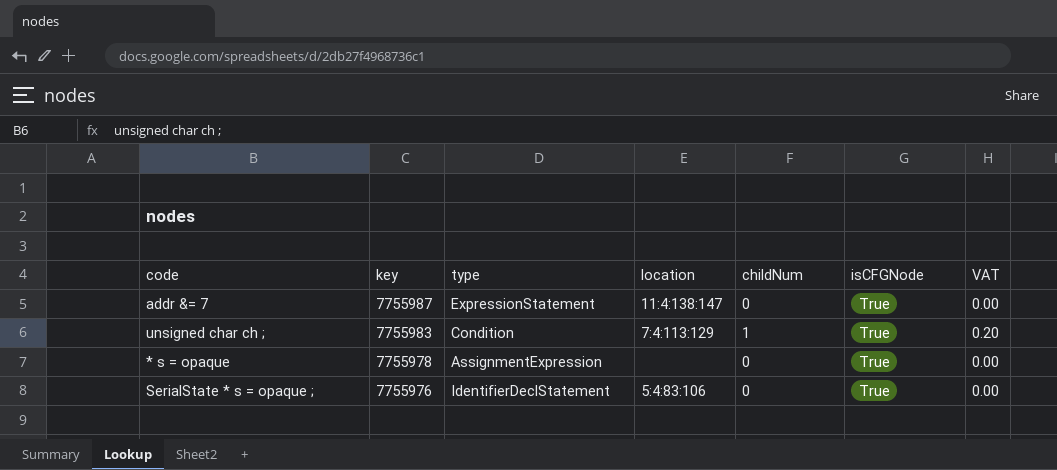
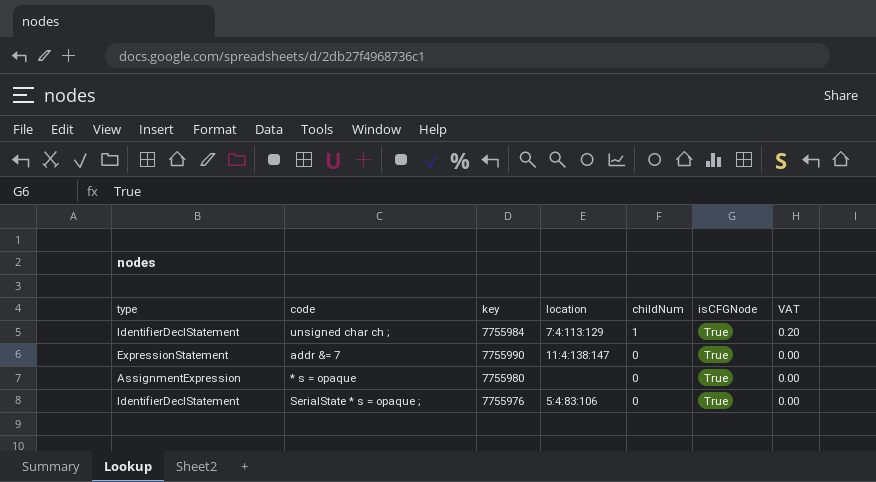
row order: key descending -> childNum descending
column type | position: 3 -> 1
unsigned char ch ; | type: Condition -> IdentifierDeclStatement
unsigned char ch ; | key: 7755983 -> 7755984
addr &= 7 | key: 7755987 -> 7755990
* s = opaque | key: 7755978 -> 7755980

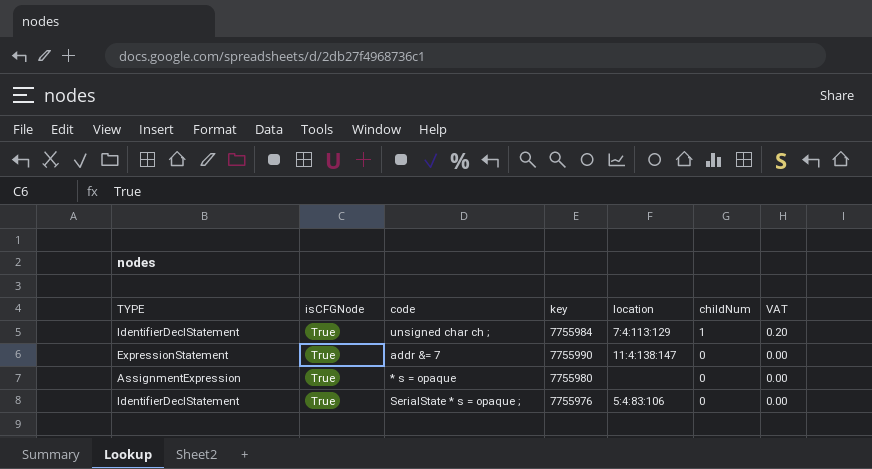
column name: type -> TYPE
column isCFGNode | position: 6 -> 2

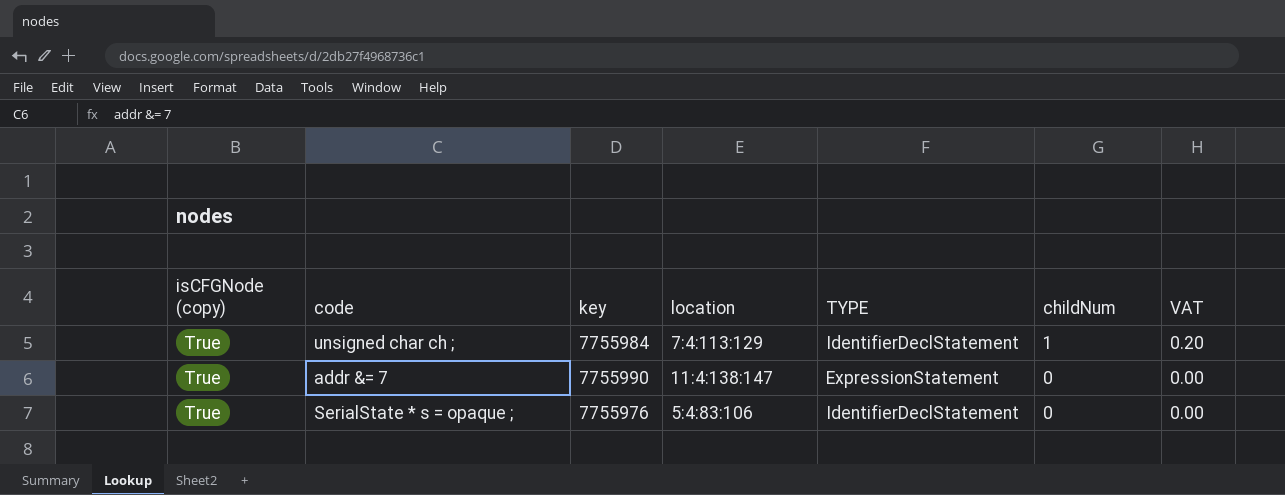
column name: isCFGNode -> isCFGNode (copy)
column TYPE | position: 1 -> 5
row * s = opaque: AssignmentExpression | True | 7755980 | none | 0 | 0.00 -> none

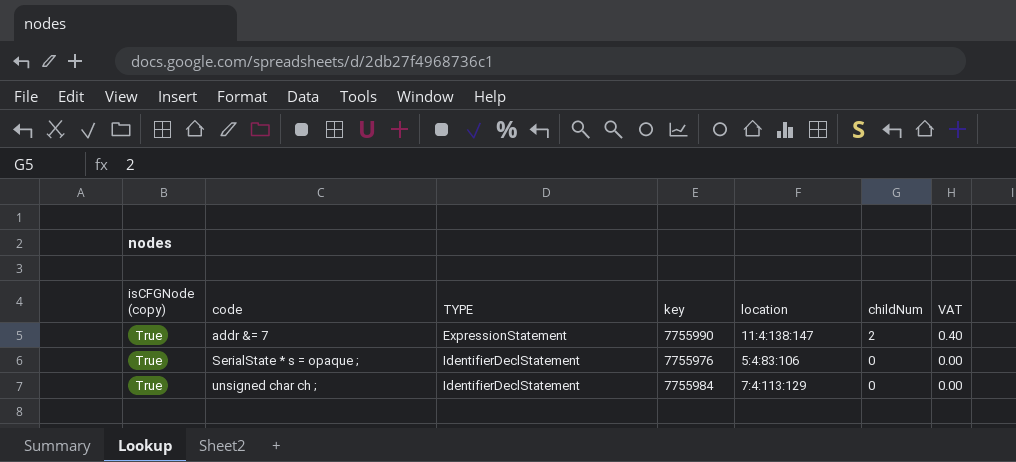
row order: childNum descending -> code ascending
column TYPE | position: 5 -> 3
addr &= 7 | childNum: 0 -> 2
addr &= 7 | VAT: 0.00 -> 0.40
unsigned char ch ; | childNum: 1 -> 0
unsigned char ch ; | VAT: 0.20 -> 0.00

